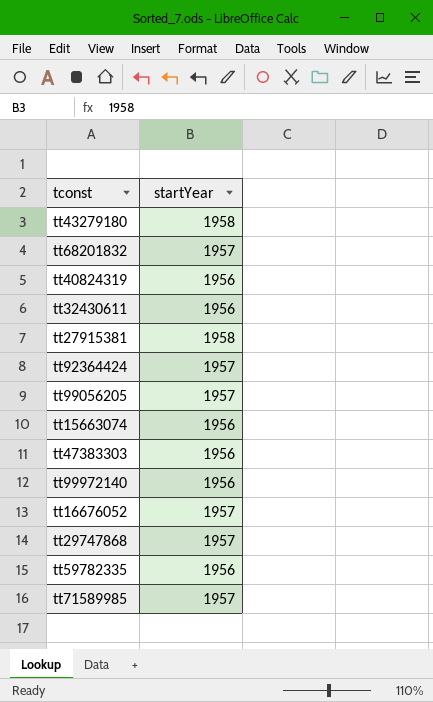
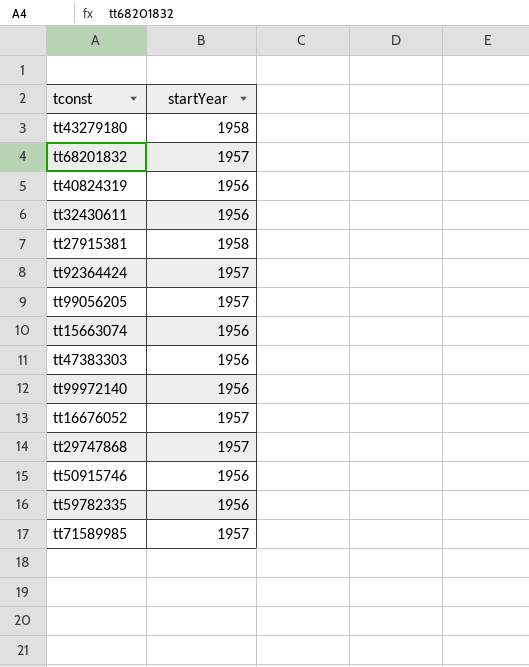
row tt50915746: none -> 1956

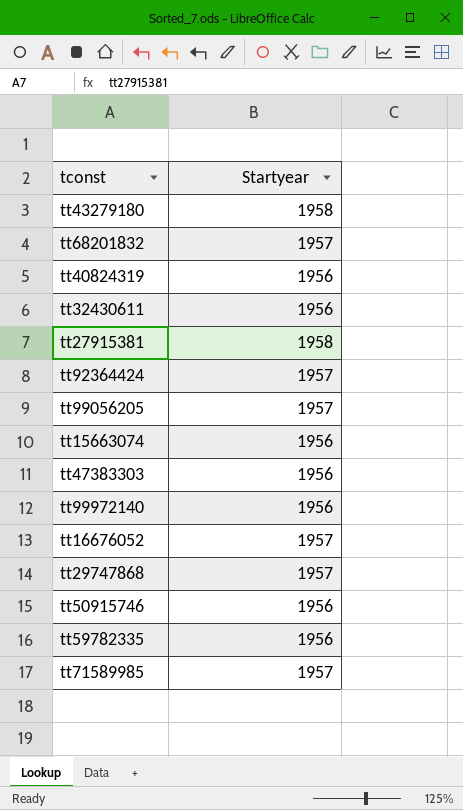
column name: startYear -> Startyear

